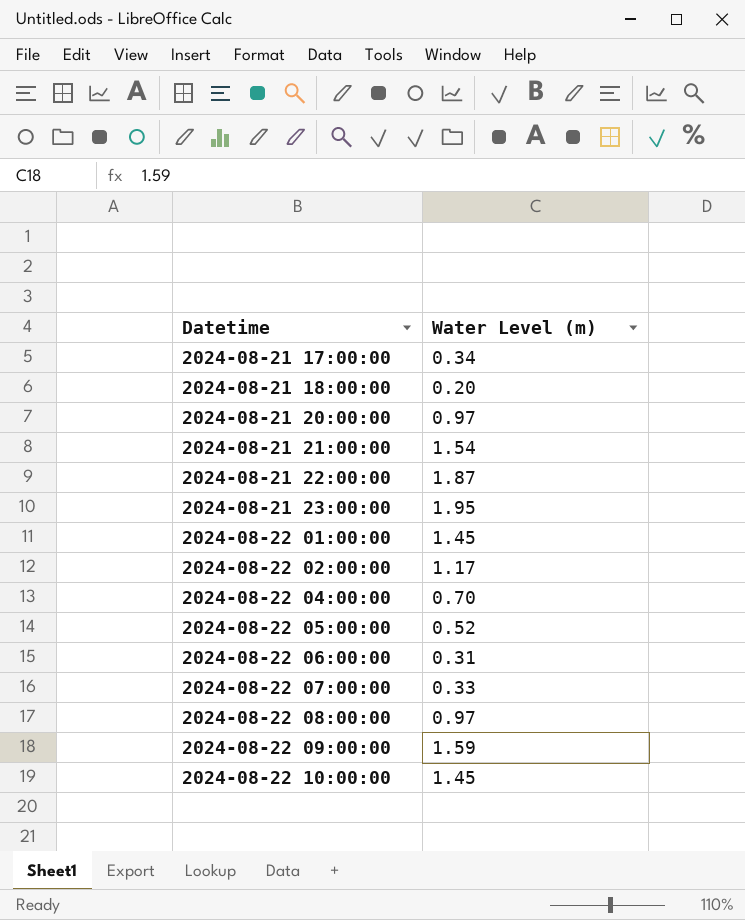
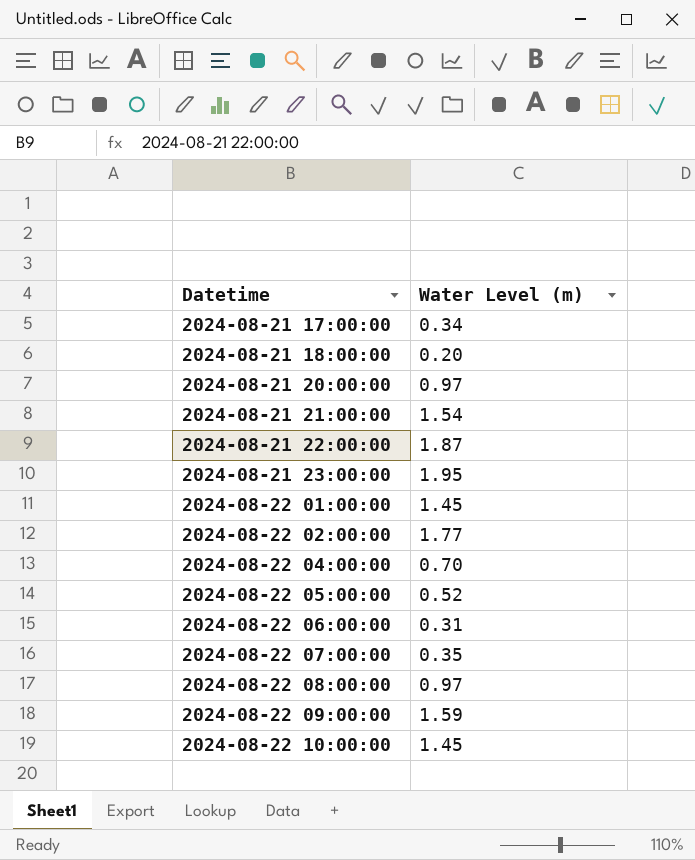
2024-08-22 02:00:00 | Water Level (m): 1.17 -> 1.77
2024-08-22 07:00:00 | Water Level (m): 0.33 -> 0.35

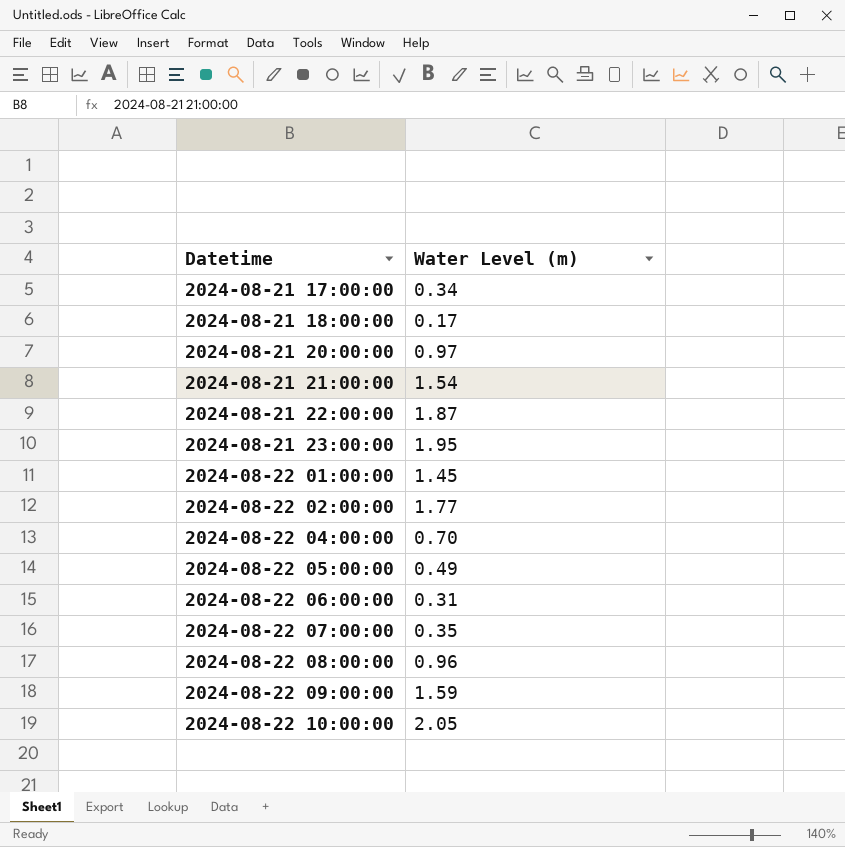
2024-08-21 18:00:00 | Water Level (m): 0.20 -> 0.17
2024-08-22 05:00:00 | Water Level (m): 0.52 -> 0.49
2024-08-22 08:00:00 | Water Level (m): 0.97 -> 0.96
2024-08-22 10:00:00 | Water Level (m): 1.45 -> 2.05

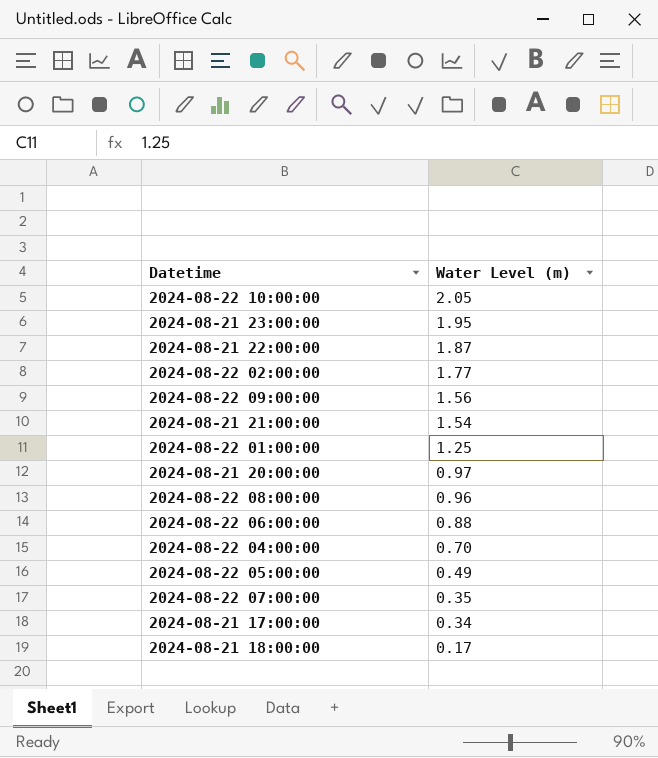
row order: Datetime ascending -> Water Level (m) descending
2024-08-22 09:00:00 | Water Level (m): 1.59 -> 1.56
2024-08-22 01:00:00 | Water Level (m): 1.45 -> 1.25
2024-08-22 06:00:00 | Water Level (m): 0.31 -> 0.88

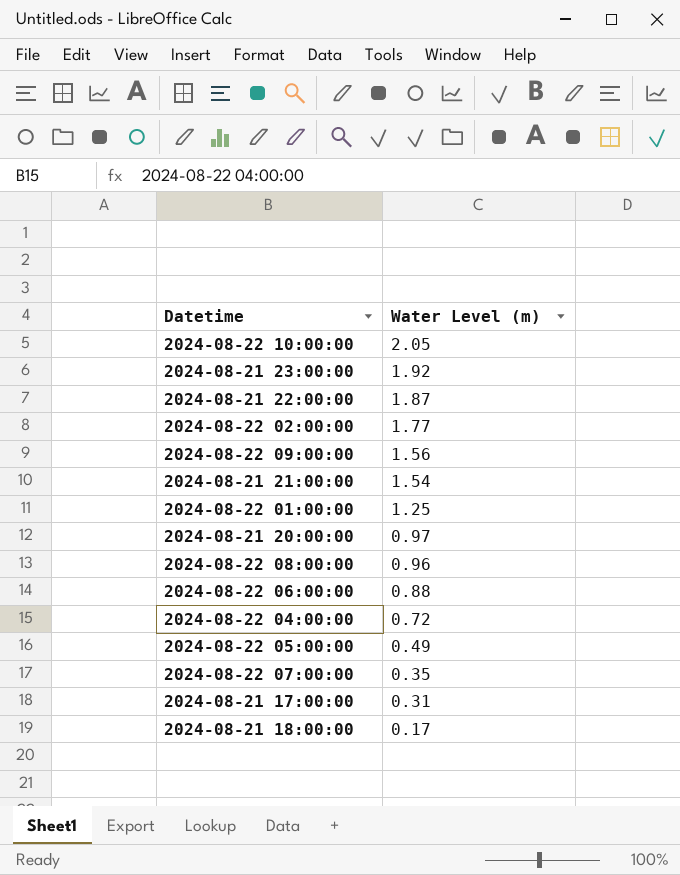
2024-08-21 23:00:00 | Water Level (m): 1.95 -> 1.92
2024-08-22 04:00:00 | Water Level (m): 0.70 -> 0.72
2024-08-21 17:00:00 | Water Level (m): 0.34 -> 0.31

